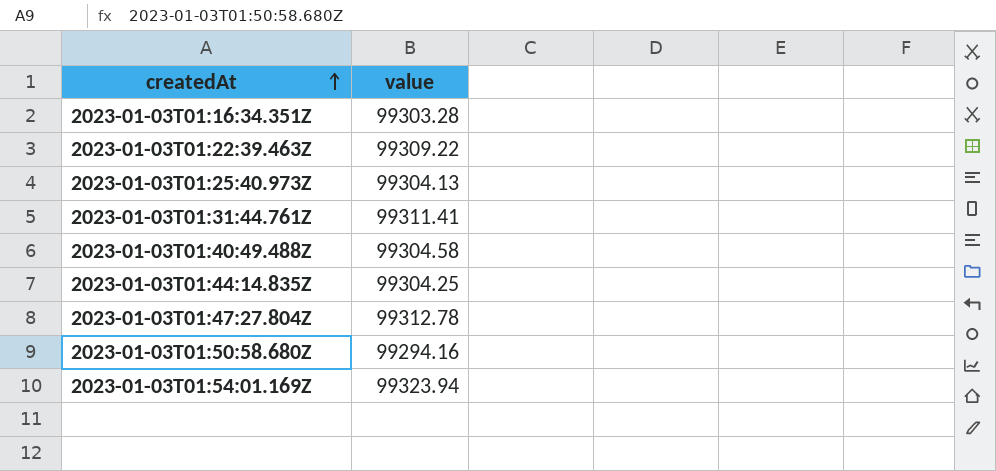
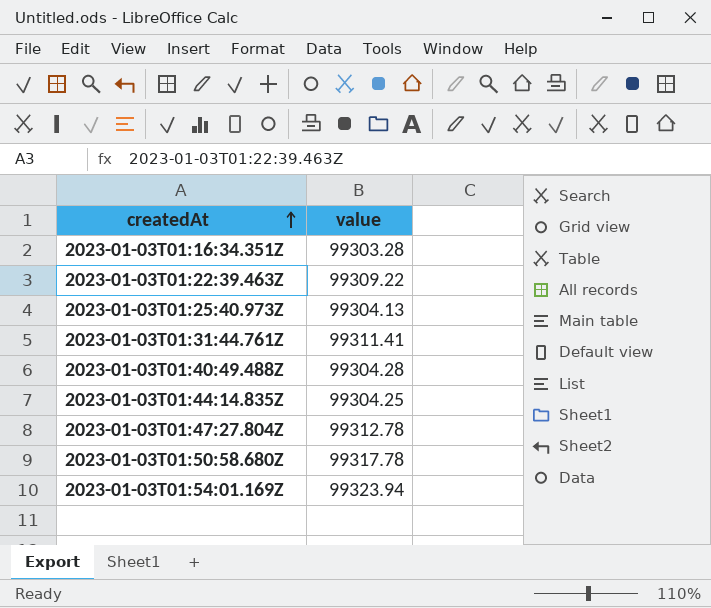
2023-01-03T01:40:49.488Z | value: 99304.58 -> 99304.28
2023-01-03T01:50:58.680Z | value: 99294.16 -> 99317.78

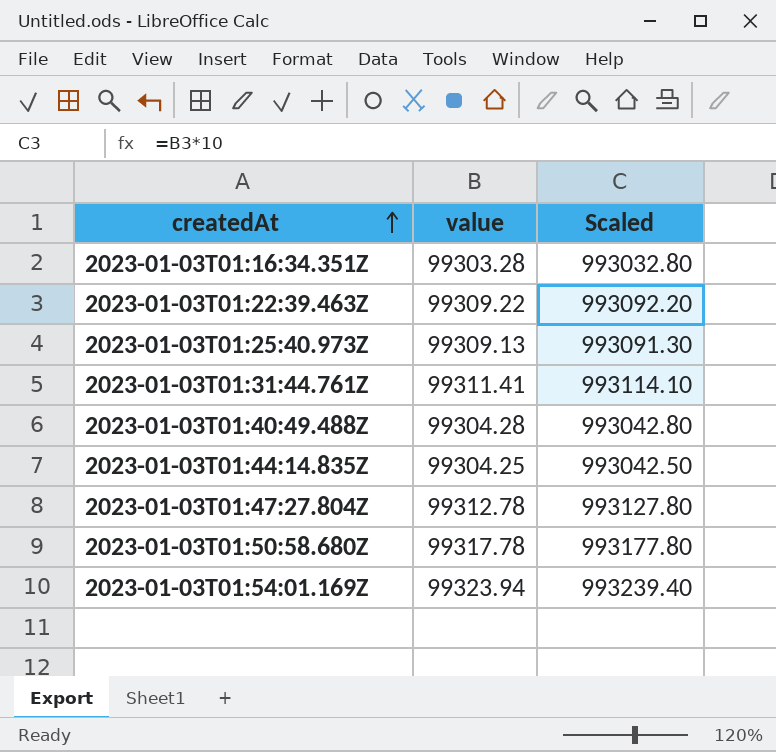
column Scaled | formula: none -> [value] * 10
2023-01-03T01:25:40.973Z | value: 99304.13 -> 99309.13

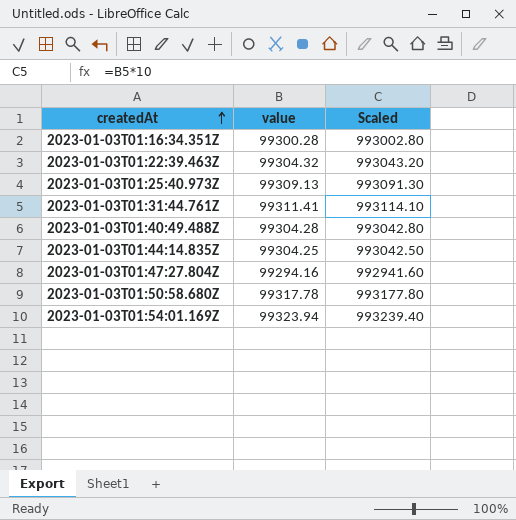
2023-01-03T01:16:34.351Z | value: 99303.28 -> 99300.28
2023-01-03T01:16:34.351Z | Scaled: 993032.80 -> 993002.80
2023-01-03T01:22:39.463Z | value: 99309.22 -> 99304.32
2023-01-03T01:22:39.463Z | Scaled: 993092.20 -> 993043.20
2023-01-03T01:47:27.804Z | value: 99312.78 -> 99294.16
2023-01-03T01:47:27.804Z | Scaled: 993127.80 -> 992941.60

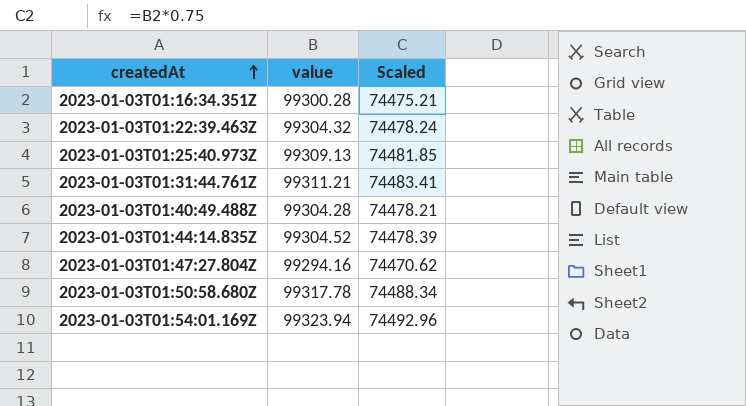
column Scaled | formula: [value] * 10 -> [value] * 0.75
2023-01-03T01:31:44.761Z | value: 99311.41 -> 99311.21
2023-01-03T01:44:14.835Z | value: 99304.25 -> 99304.52

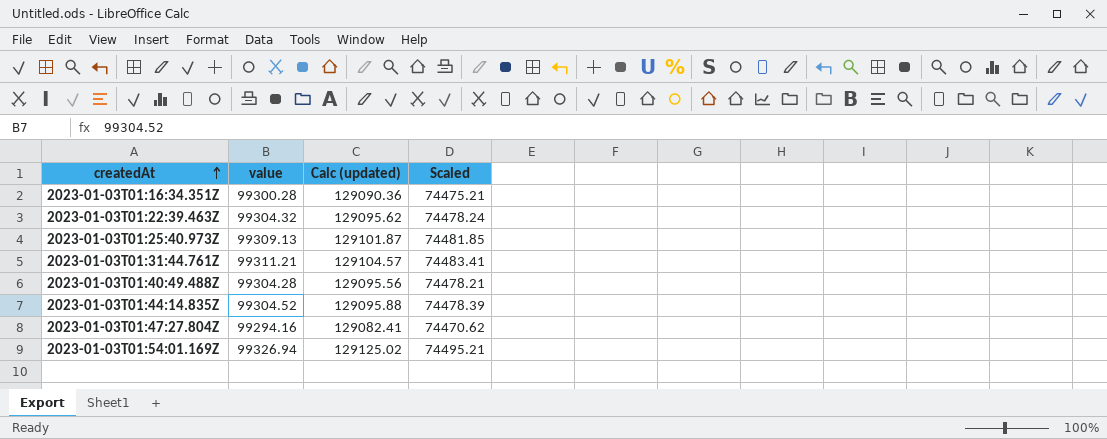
column Calc (updated) | formula: none -> [value] * 1.3
row 2023-01-03T01:50:58.680Z: 99317.78 | 74488.34 -> none
2023-01-03T01:54:01.169Z | value: 99323.94 -> 99326.94
2023-01-03T01:54:01.169Z | Scaled: 74492.96 -> 74495.21

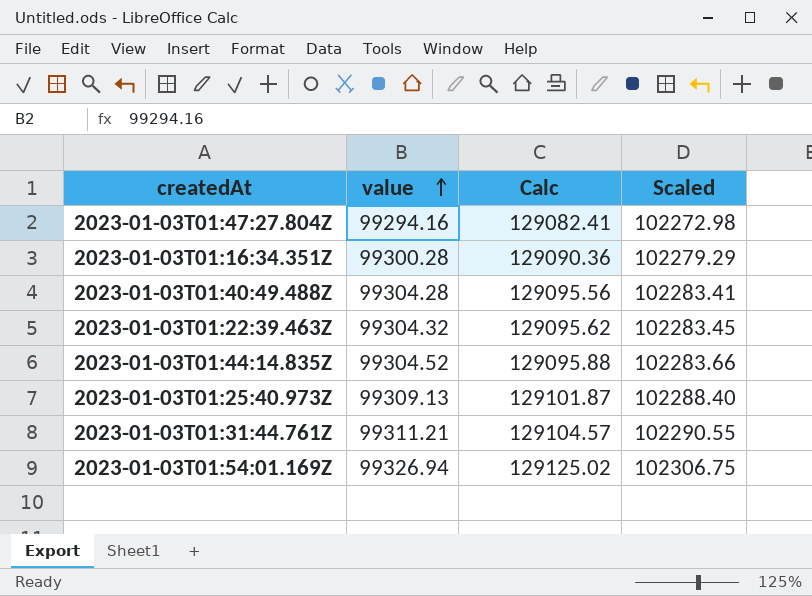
row order: createdAt ascending -> value ascending
column name: Calc (updated) -> Calc
column Scaled | formula: [value] * 0.75 -> [value] * 1.03

